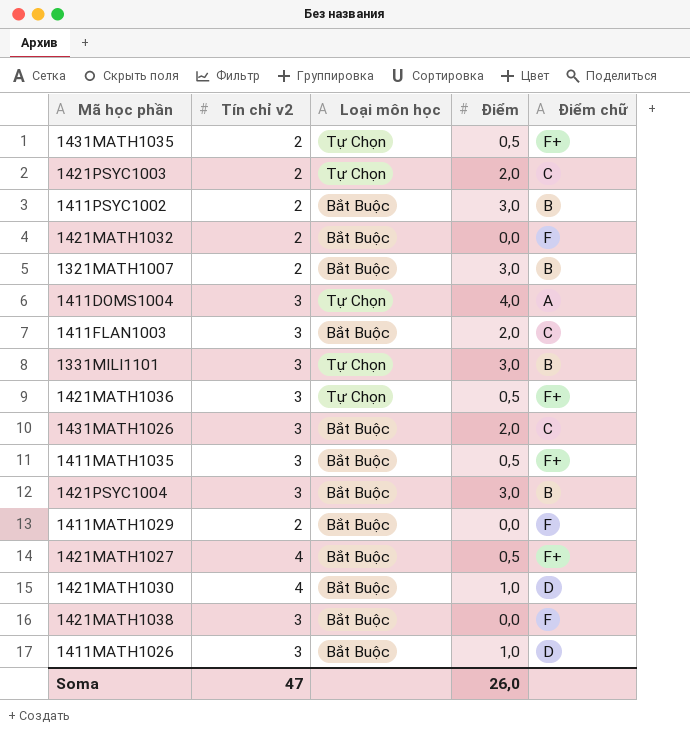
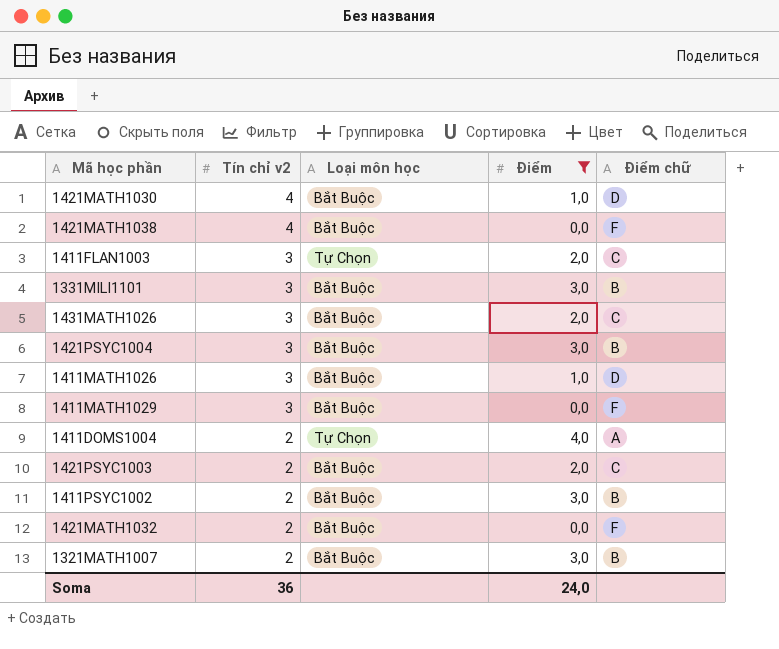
filter: none -> Điểm != 0,5
row order: none -> Tín chỉ v2 descending
1421MATH1038 | Tín chỉ v2: 3 -> 4
1411FLAN1003 | Loại môn học: Bắt Buộc -> Tự Chọn
1331MILI1101 | Loại môn học: Tự Chọn -> Bắt Buộc
1411MATH1029 | Tín chỉ v2: 2 -> 3
1411DOMS1004 | Tín chỉ v2: 3 -> 2
1421PSYC1003 | Loại môn học: Tự Chọn -> Bắt Buộc
Soma | Tín chỉ v2: 47 -> 36
Soma | Điểm: 26,0 -> 24,0

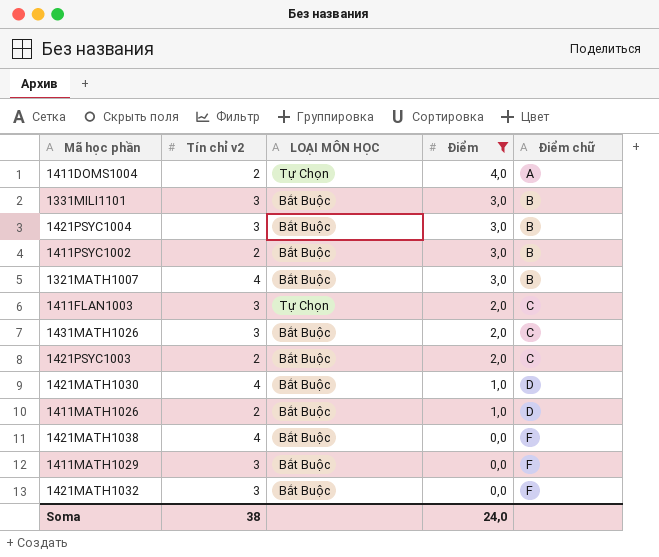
row order: Tín chỉ v2 descending -> Điểm descending
column name: Loại môn học -> LOẠI MÔN HỌC
1321MATH1007 | Tín chỉ v2: 2 -> 4
1411MATH1026 | Tín chỉ v2: 3 -> 2
1421MATH1032 | Tín chỉ v2: 2 -> 3
Soma | Tín chỉ v2: 36 -> 38

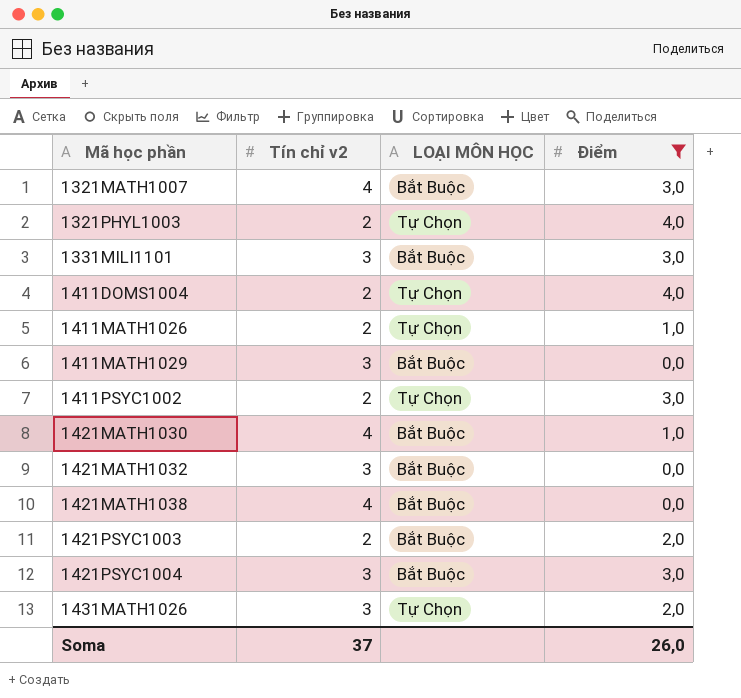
row order: Điểm descending -> Mã học phần ascending
column Điểm chữ | position: 5 -> none
row 1411FLAN1003: 3 | Tự Chọn | 2,0 | C -> none
row 1321PHYL1003: none -> 2 | Tự Chọn | 4,0
1411MATH1026 | LOẠI MÔN HỌC: Bắt Buộc -> Tự Chọn
1411PSYC1002 | LOẠI MÔN HỌC: Bắt Buộc -> Tự Chọn
1431MATH1026 | LOẠI MÔN HỌC: Bắt Buộc -> Tự Chọn
Soma | Tín chỉ v2: 38 -> 37
Soma | Điểm: 24,0 -> 26,0

